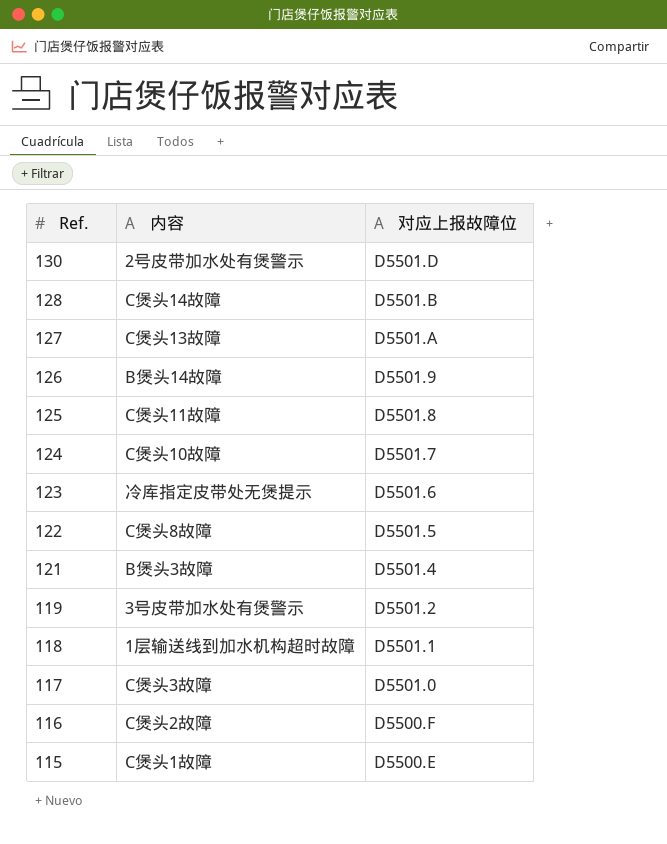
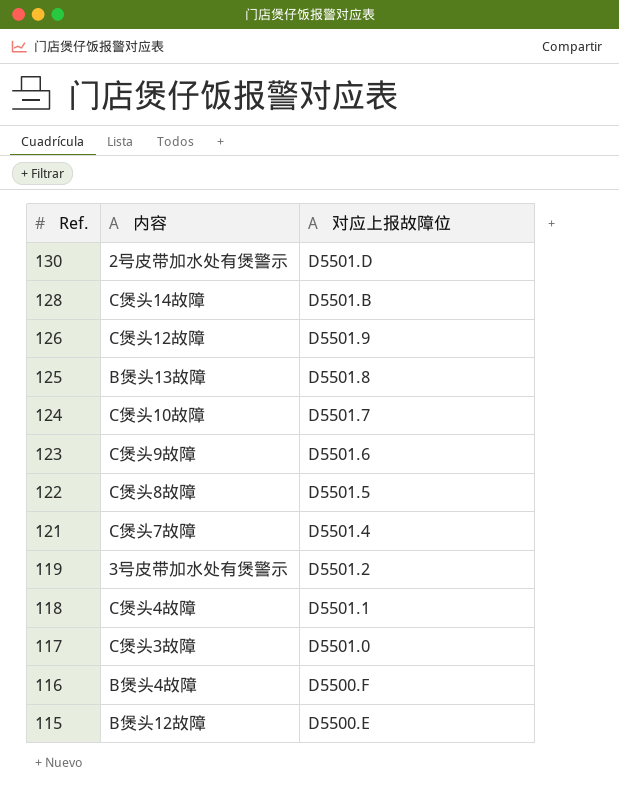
row 127: C煲头13故障 | D5501.A -> none
126 | 内容: B煲头14故障 -> C煲头12故障
125 | 内容: C煲头11故障 -> B煲头13故障
123 | 内容: 冷库指定皮带处无煲提示 -> C煲头9故障
121 | 内容: B煲头3故障 -> C煲头7故障
118 | 内容: 1层输送线到加水机构超时故障 -> C煲头4故障
116 | 内容: C煲头2故障 -> B煲头4故障
115 | 内容: C煲头1故障 -> B煲头12故障

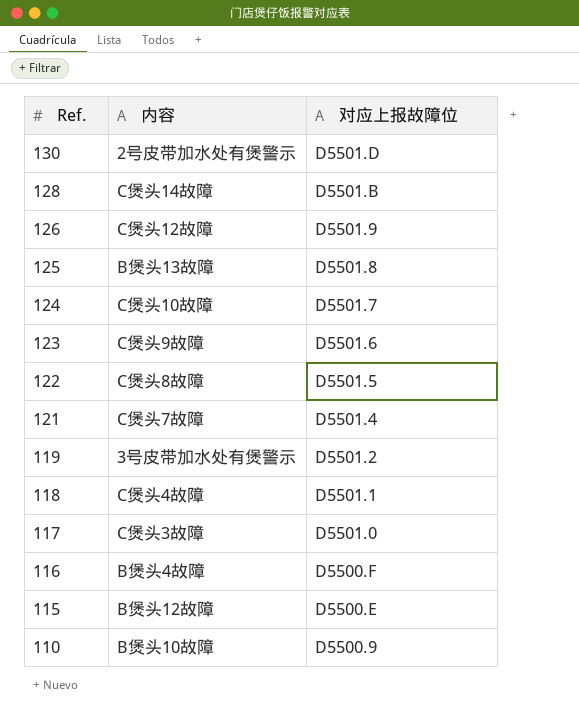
row 110: none -> B煲头10故障 | D5500.9

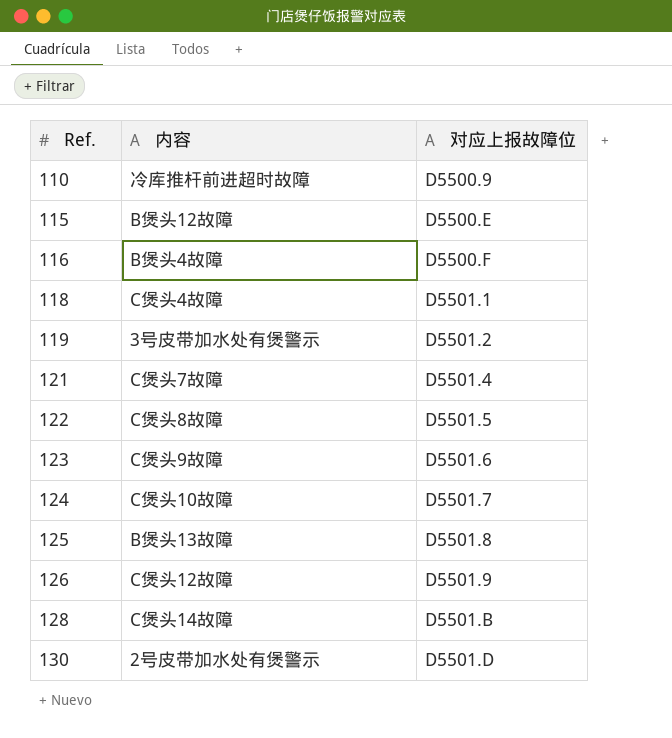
row order: Ref. descending -> Ref. ascending
row 117: C煲头3故障 | D5501.0 -> none
110 | 内容: B煲头10故障 -> 冷库推杆前进超时故障

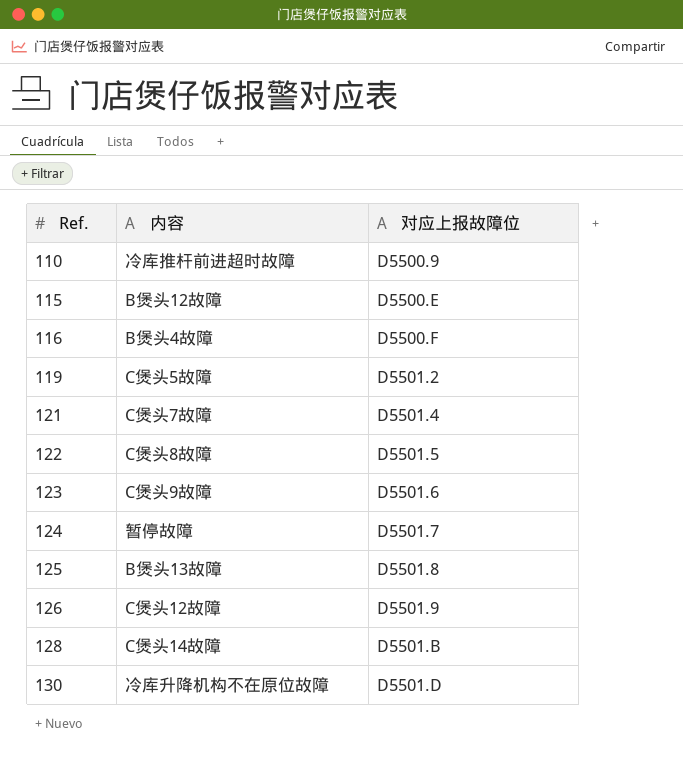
row 118: C煲头4故障 | D5501.1 -> none
119 | 内容: 3号皮带加水处有煲警示 -> C煲头5故障
124 | 内容: C煲头10故障 -> 暂停故障
130 | 内容: 2号皮带加水处有煲警示 -> 冷库升降机构不在原位故障

